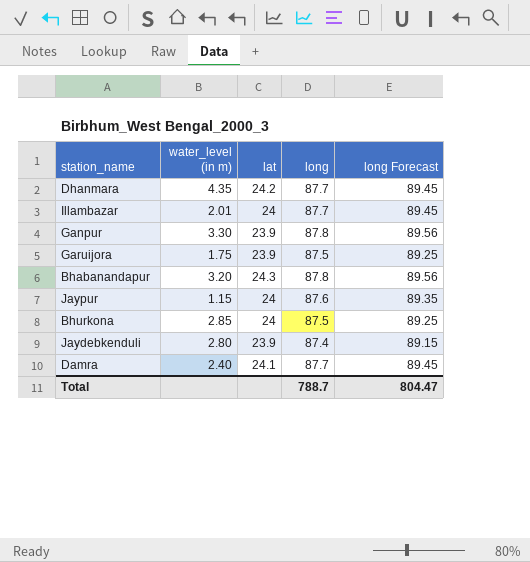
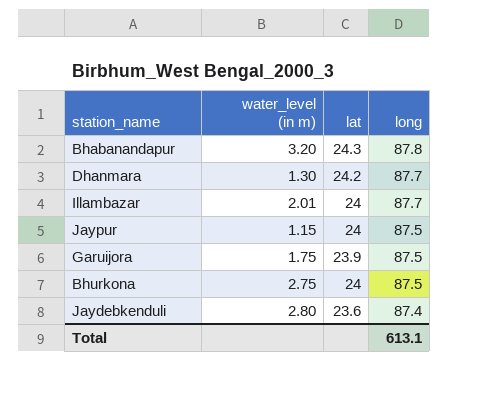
row order: none -> long descending
column long Forecast | formula: [long] * 1.02 -> none
row Ganpur: 3.30 | 23.9 | 87.8 | 89.56 -> none
row Damra: 2.40 | 24.1 | 87.7 | 89.45 -> none
Dhanmara | water_level (in m): 4.35 -> 1.30
Jaypur | long: 87.6 -> 87.5
Bhurkona | water_level (in m): 2.85 -> 2.75
Jaydebkenduli | lat: 23.9 -> 23.6
Total | long: 788.7 -> 613.1

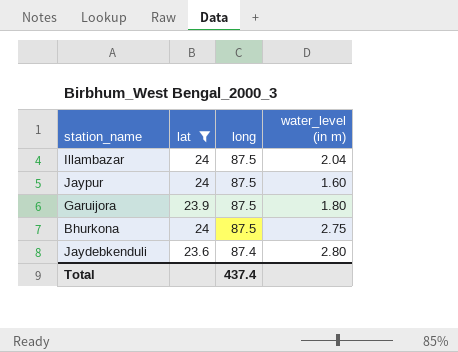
filter: none -> lat <= 24
column water_level (in m) | position: 2 -> 4
Illambazar | long: 87.7 -> 87.5
Illambazar | water_level (in m): 2.01 -> 2.04
Jaypur | water_level (in m): 1.15 -> 1.60
Garuijora | water_level (in m): 1.75 -> 1.80
Total | long: 613.1 -> 437.4

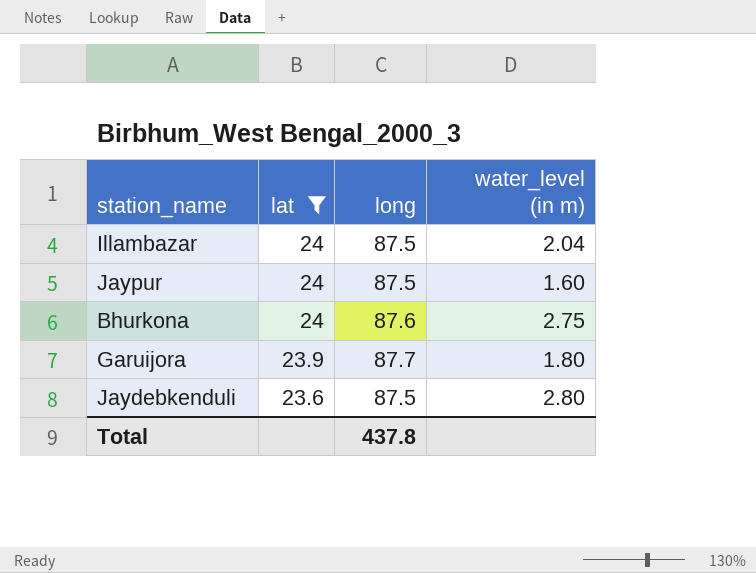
row order: long descending -> lat descending
Bhurkona | long: 87.5 -> 87.6
Garuijora | long: 87.5 -> 87.7
Jaydebkenduli | long: 87.4 -> 87.5
Total | long: 437.4 -> 437.8

